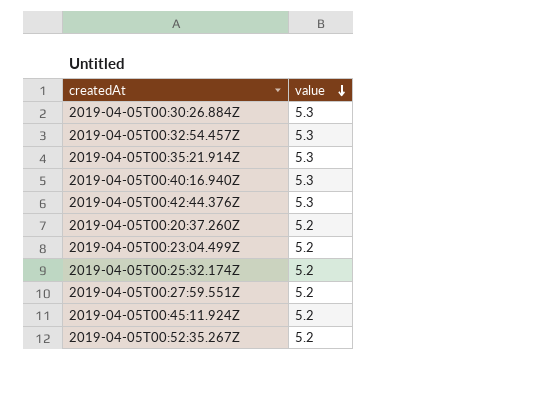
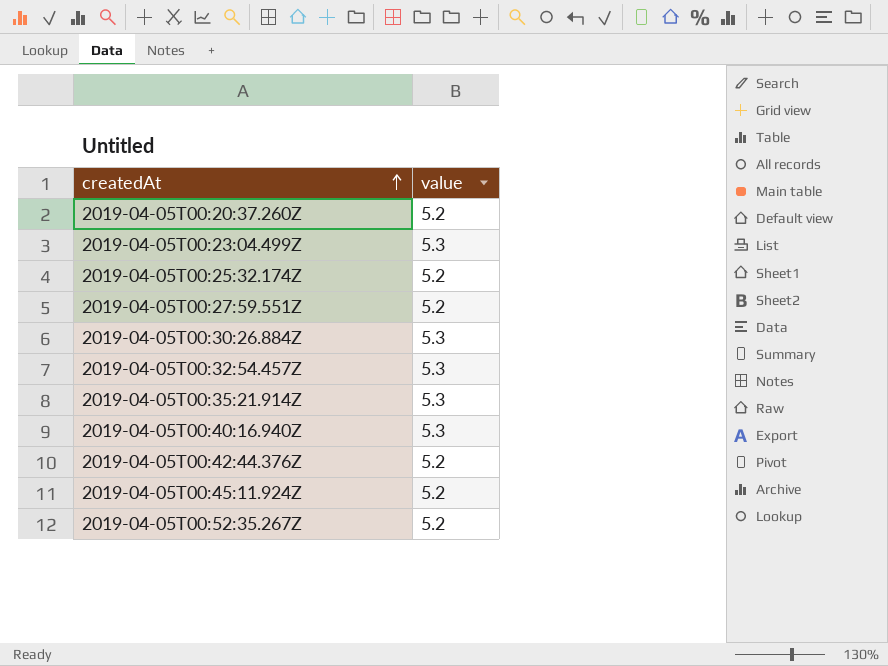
row order: value descending -> createdAt ascending
2019-04-05T00:23:04.499Z | value: 5.2 -> 5.3
2019-04-05T00:42:44.376Z | value: 5.3 -> 5.2

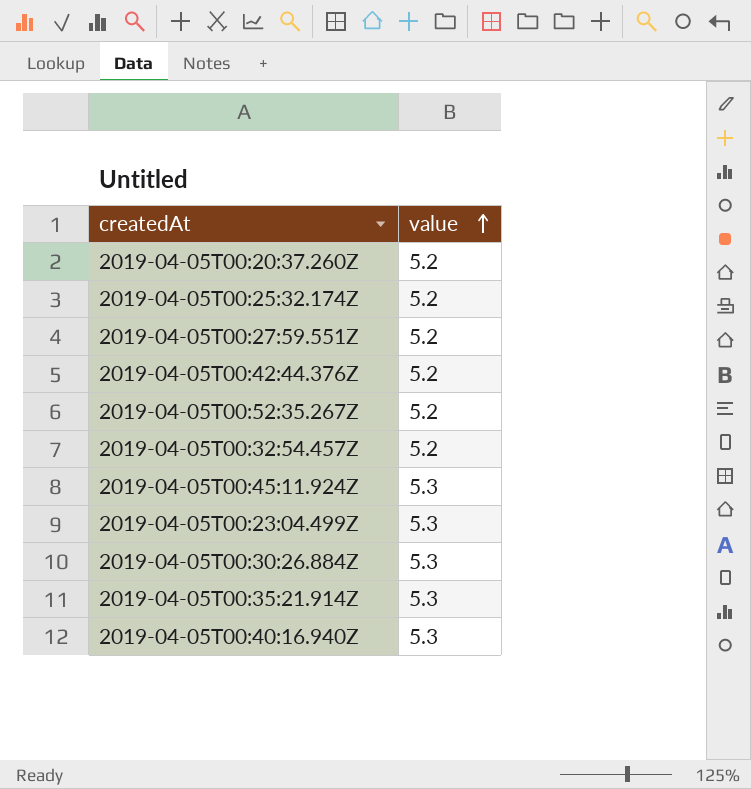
row order: createdAt ascending -> value ascending
2019-04-05T00:32:54.457Z | value: 5.3 -> 5.2
2019-04-05T00:45:11.924Z | value: 5.2 -> 5.3

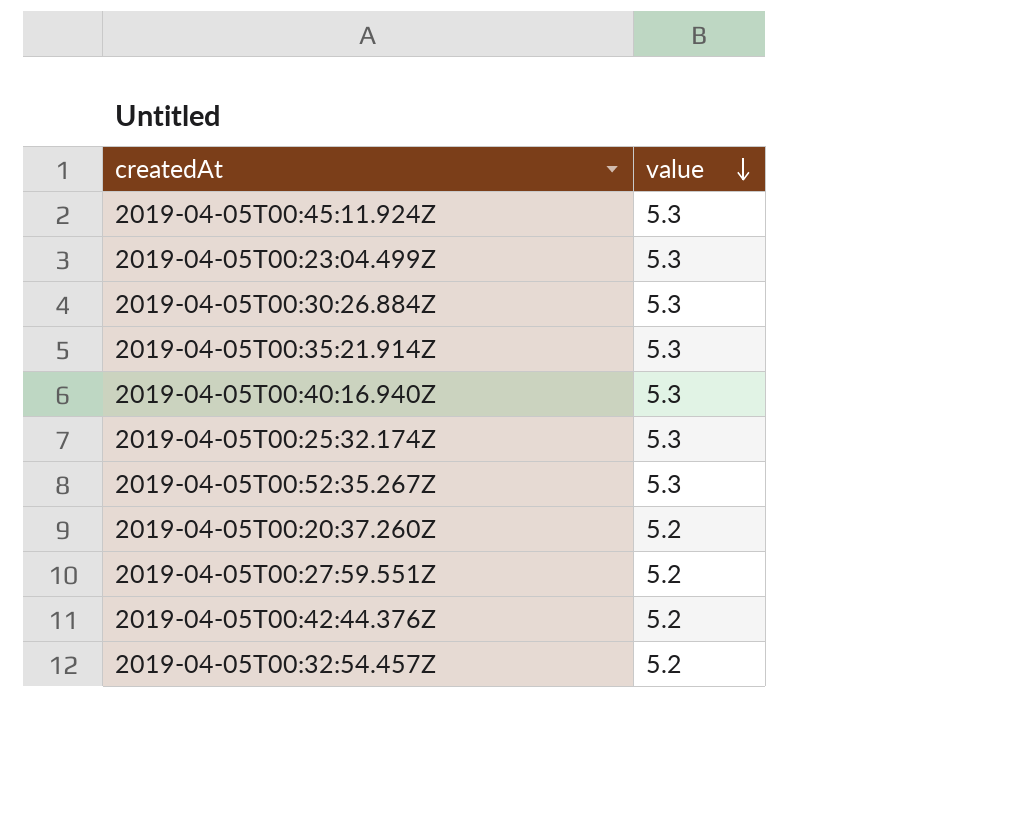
row order: value ascending -> value descending
2019-04-05T00:25:32.174Z | value: 5.2 -> 5.3
2019-04-05T00:52:35.267Z | value: 5.2 -> 5.3

